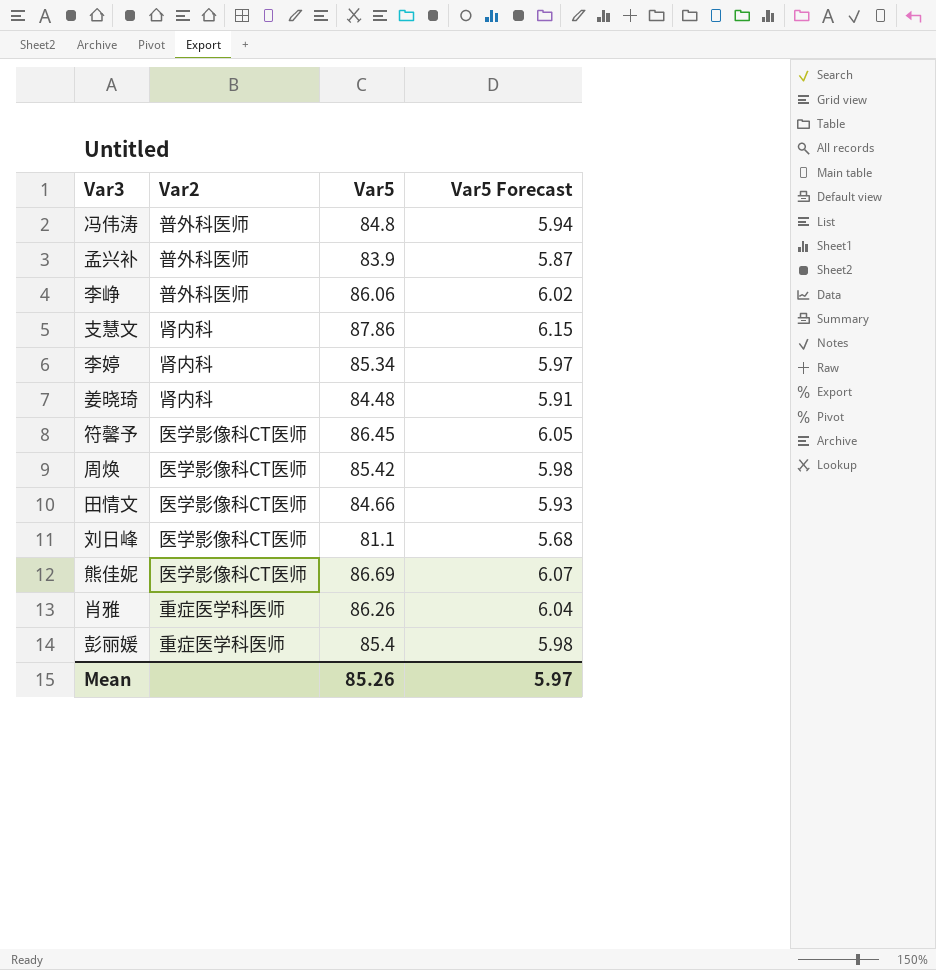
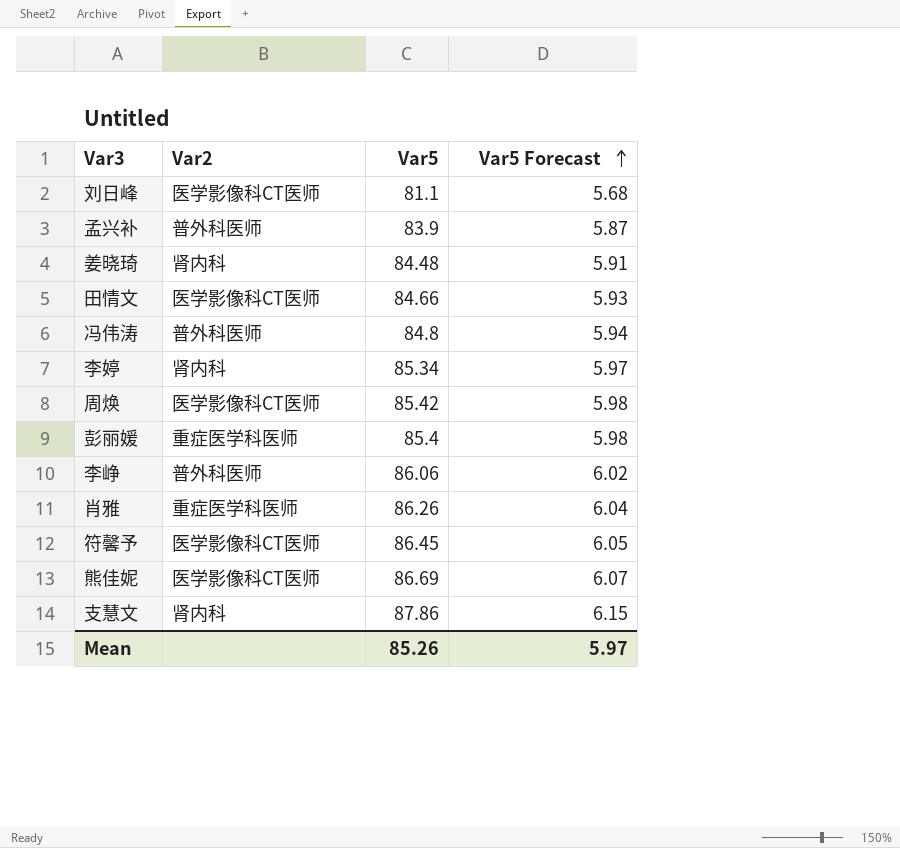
row order: none -> Var5 Forecast ascending

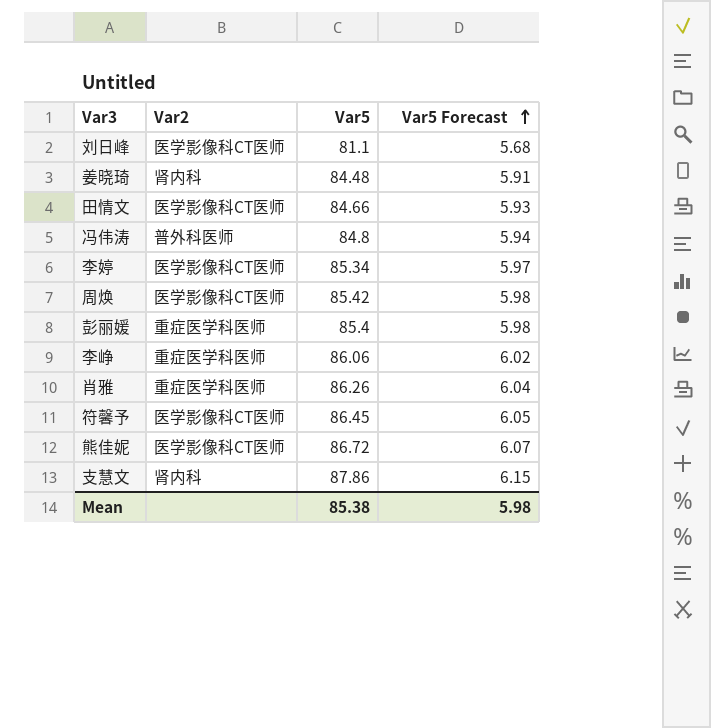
row 孟兴补: 普外科医师 | 83.9 | 5.87 -> none
李婷 | Var2: 肾内科 -> 医学影像科CT医师
李峥 | Var2: 普外科医师 -> 重症医学科医师
熊佳妮 | Var5: 86.69 -> 86.72
Mean | Var5: 85.26 -> 85.38
Mean | Var5 Forecast: 5.97 -> 5.98

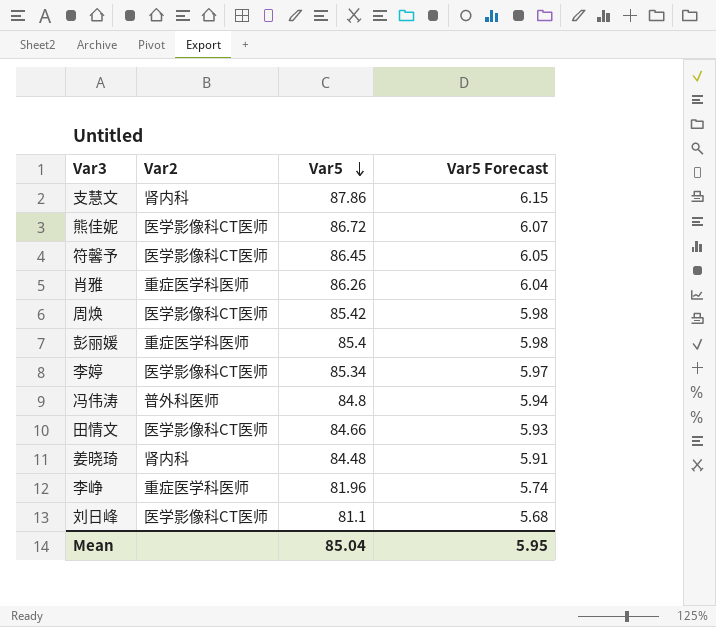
row order: Var5 Forecast ascending -> Var5 descending
李峥 | Var5: 86.06 -> 81.96
李峥 | Var5 Forecast: 6.02 -> 5.74
Mean | Var5: 85.38 -> 85.04
Mean | Var5 Forecast: 5.98 -> 5.95

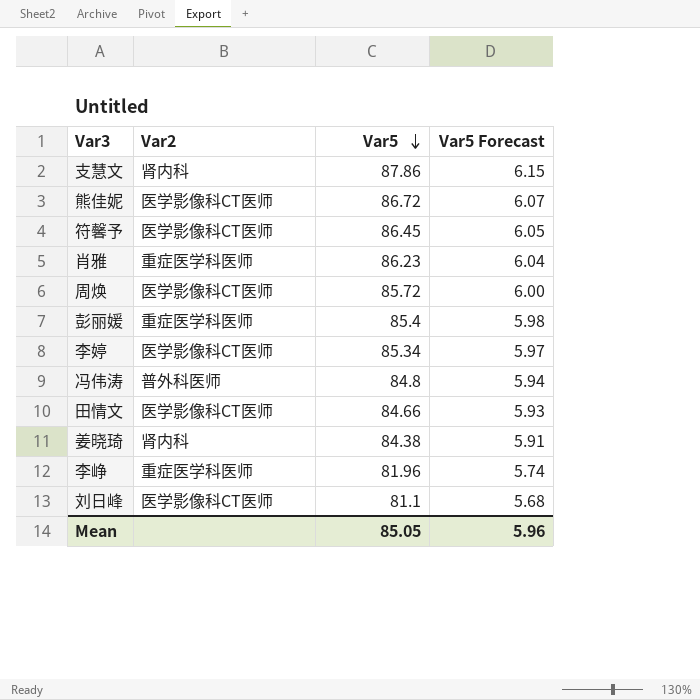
肖雅 | Var5: 86.26 -> 86.23
周焕 | Var5: 85.42 -> 85.72
周焕 | Var5 Forecast: 5.98 -> 6.00
姜晓琦 | Var5: 84.48 -> 84.38
Mean | Var5: 85.04 -> 85.05
Mean | Var5 Forecast: 5.95 -> 5.96

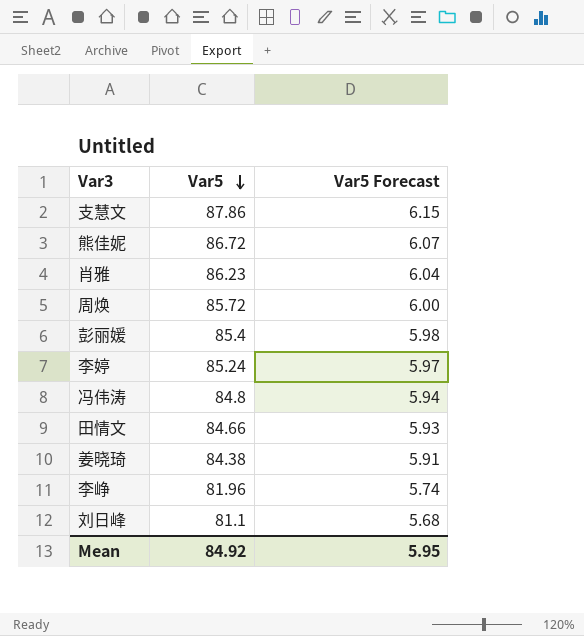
column Var2 | position: 2 -> none
row 符馨予: 医学影像科CT医师 | 86.45 | 6.05 -> none
李婷 | Var5: 85.34 -> 85.24
Mean | Var5: 85.05 -> 84.92
Mean | Var5 Forecast: 5.96 -> 5.95

